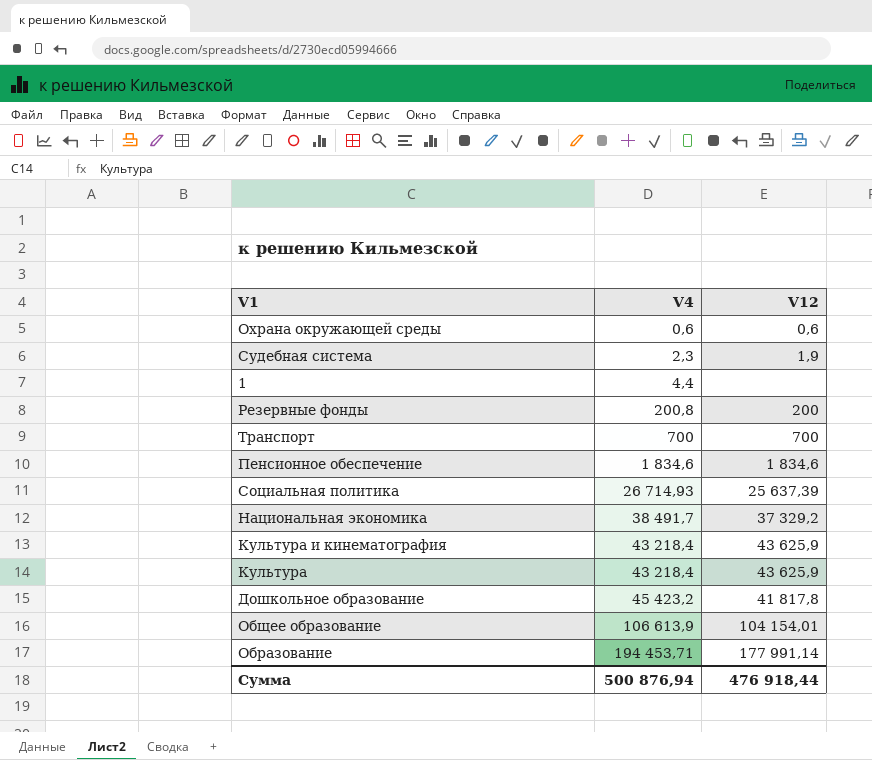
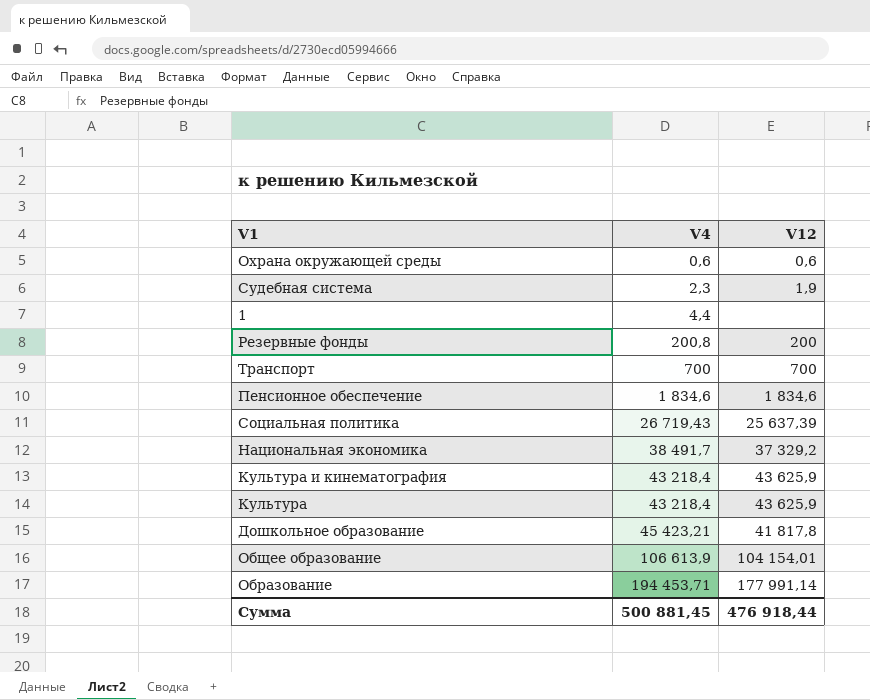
Социальная политика | V4: 26 714,93 -> 26 719,43
Дошкольное образование | V4: 45 423,2 -> 45 423,21
Сумма | V4: 500 876,94 -> 500 881,45

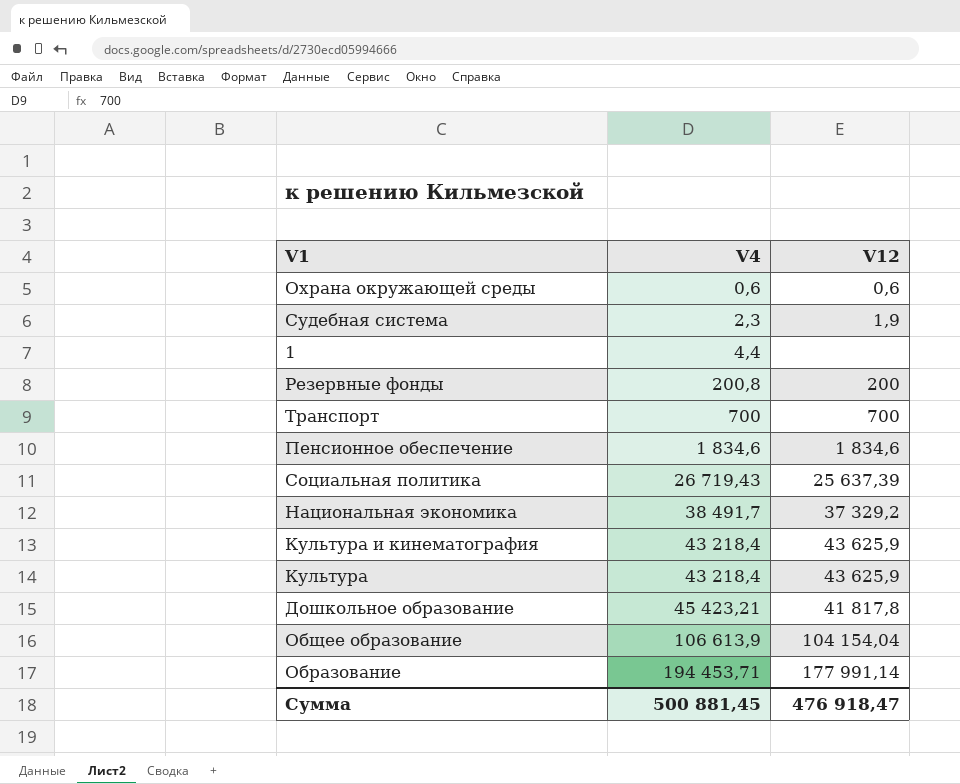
Общее образование | V12: 104 154,01 -> 104 154,04
Сумма | V12: 476 918,44 -> 476 918,47

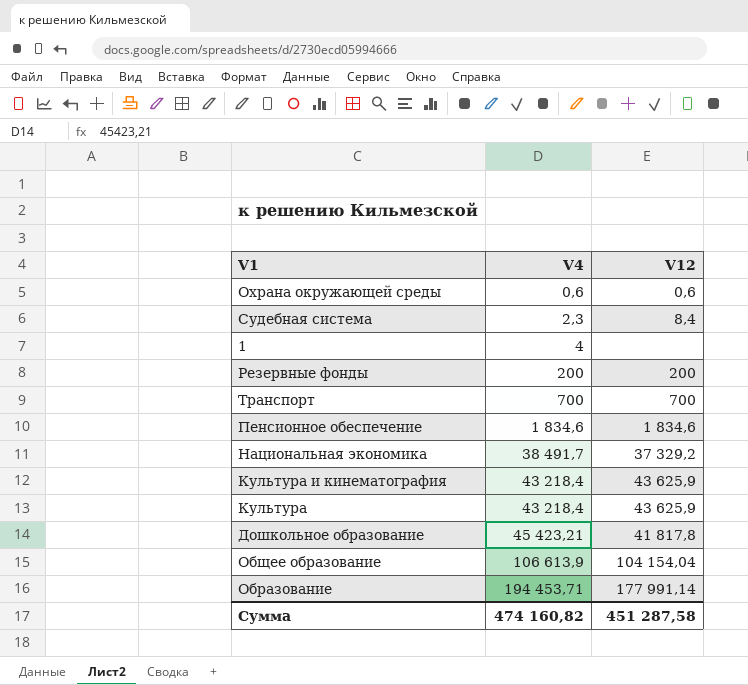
row Социальная политика: 26 719,43 | 25 637,39 -> none
Судебная система | V12: 1,9 -> 8,4
1 | V4: 4,4 -> 4
Резервные фонды | V4: 200,8 -> 200
Сумма | V4: 500 881,45 -> 474 160,82
Сумма | V12: 476 918,47 -> 451 287,58

